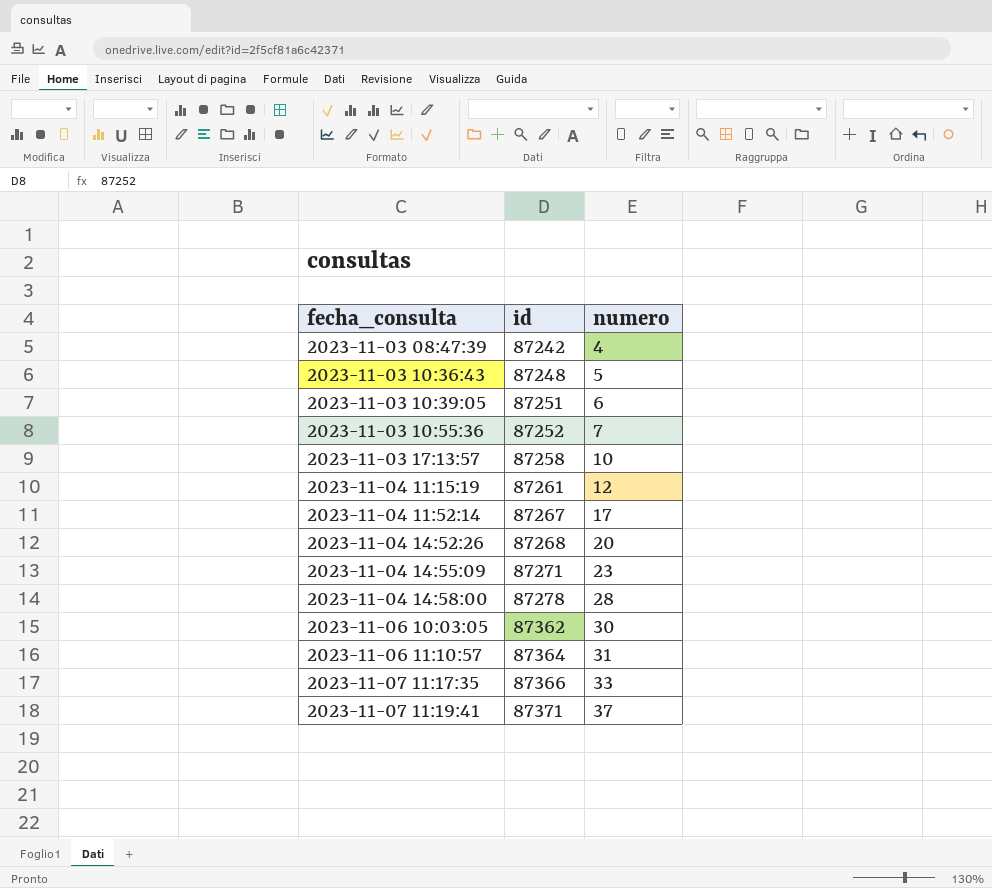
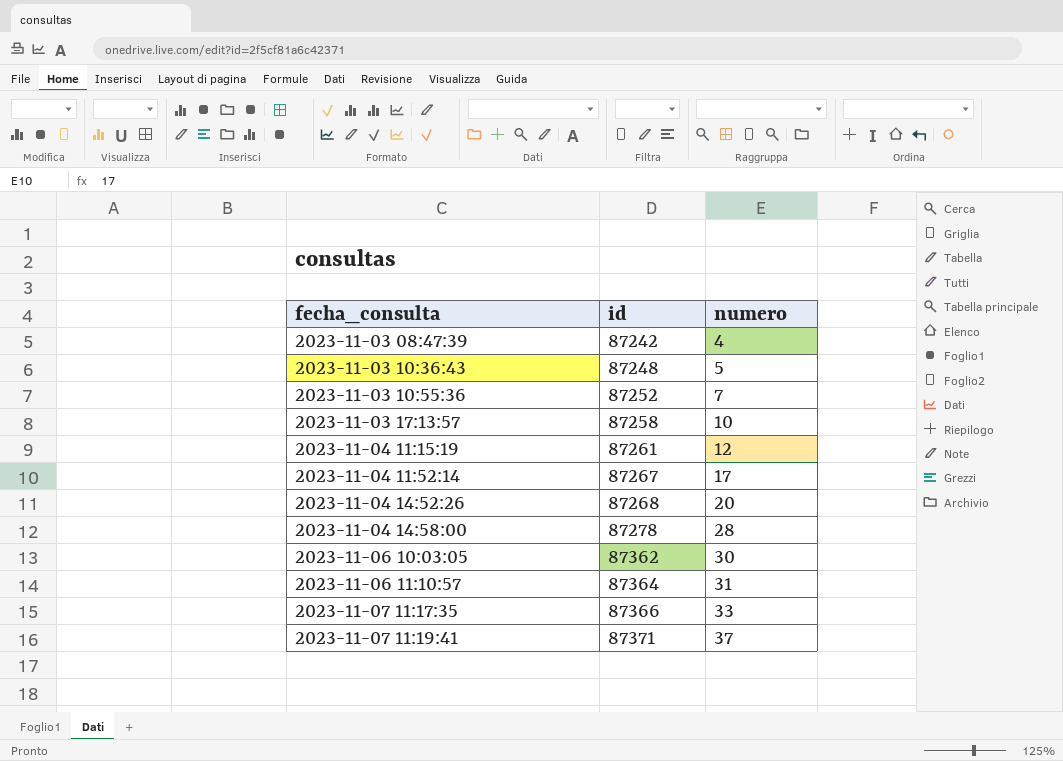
row 2023-11-03 10:39:05: 87251 | 6 -> none
row 2023-11-04 14:55:09: 87271 | 23 -> none

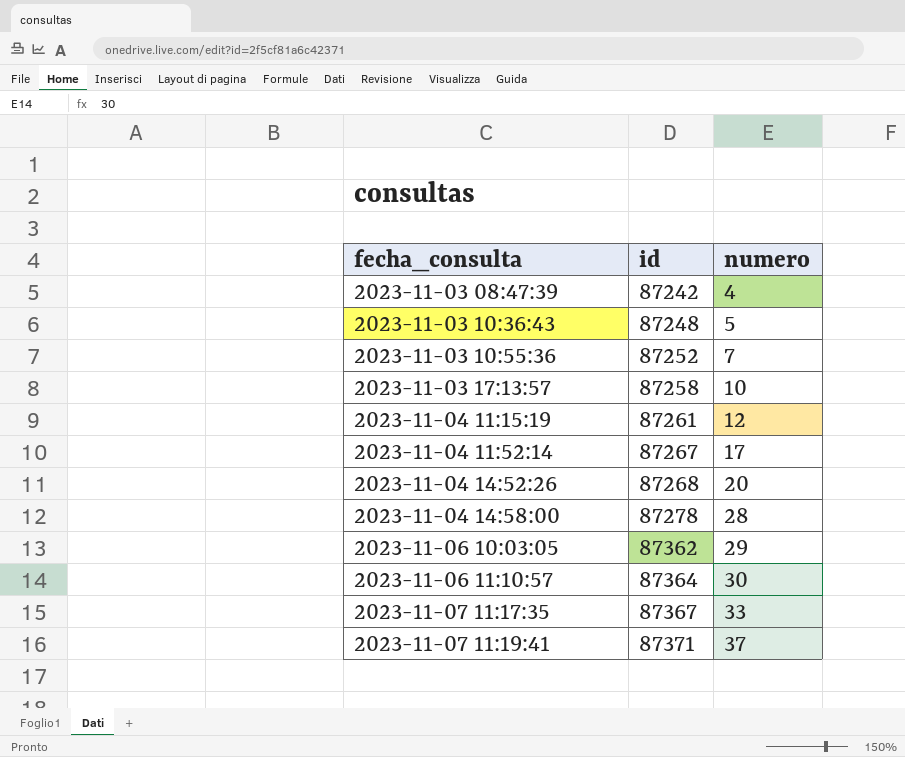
2023-11-06 10:03:05 | numero: 30 -> 29
2023-11-06 11:10:57 | numero: 31 -> 30
2023-11-07 11:17:35 | id: 87366 -> 87367

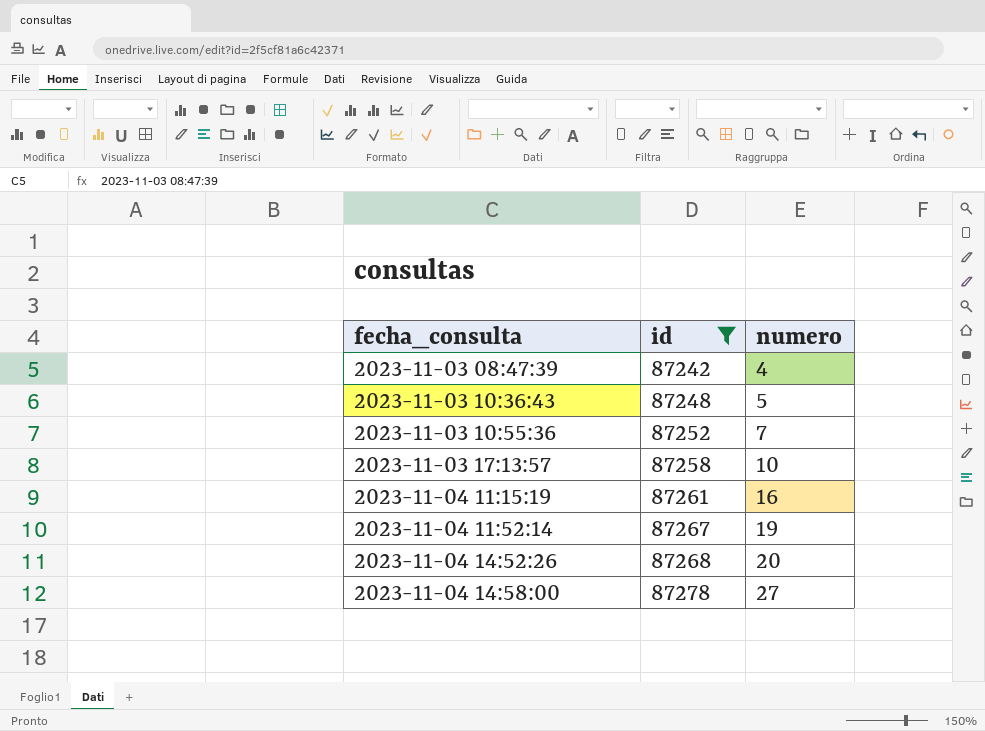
filter: none -> id <= 87278
2023-11-04 11:15:19 | numero: 12 -> 16
2023-11-04 11:52:14 | numero: 17 -> 19
2023-11-04 14:58:00 | numero: 28 -> 27

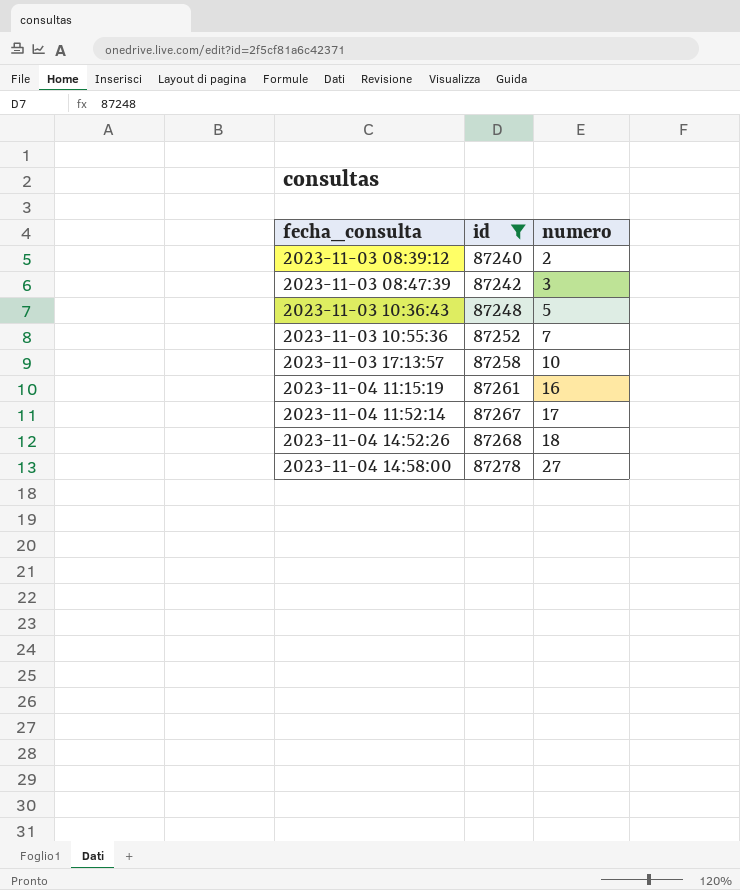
row 2023-11-03 08:39:12: none -> 87240 | 2
2023-11-03 08:47:39 | numero: 4 -> 3
2023-11-04 11:52:14 | numero: 19 -> 17
2023-11-04 14:52:26 | numero: 20 -> 18

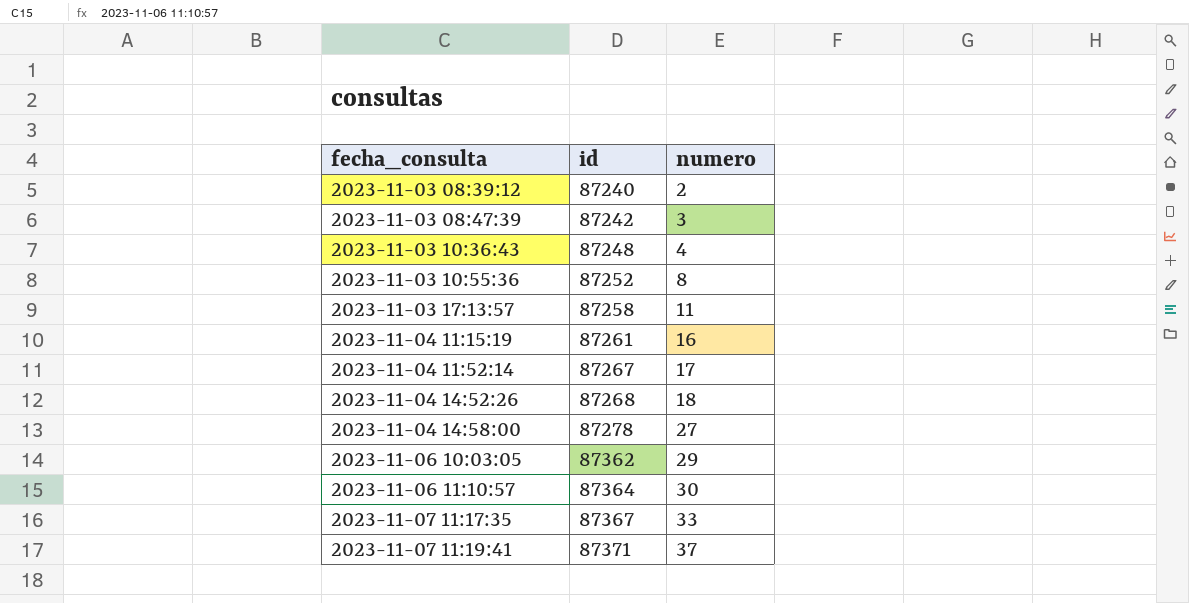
filter: id <= 87278 -> none
2023-11-03 10:36:43 | numero: 5 -> 4
2023-11-03 10:55:36 | numero: 7 -> 8
2023-11-03 17:13:57 | numero: 10 -> 11

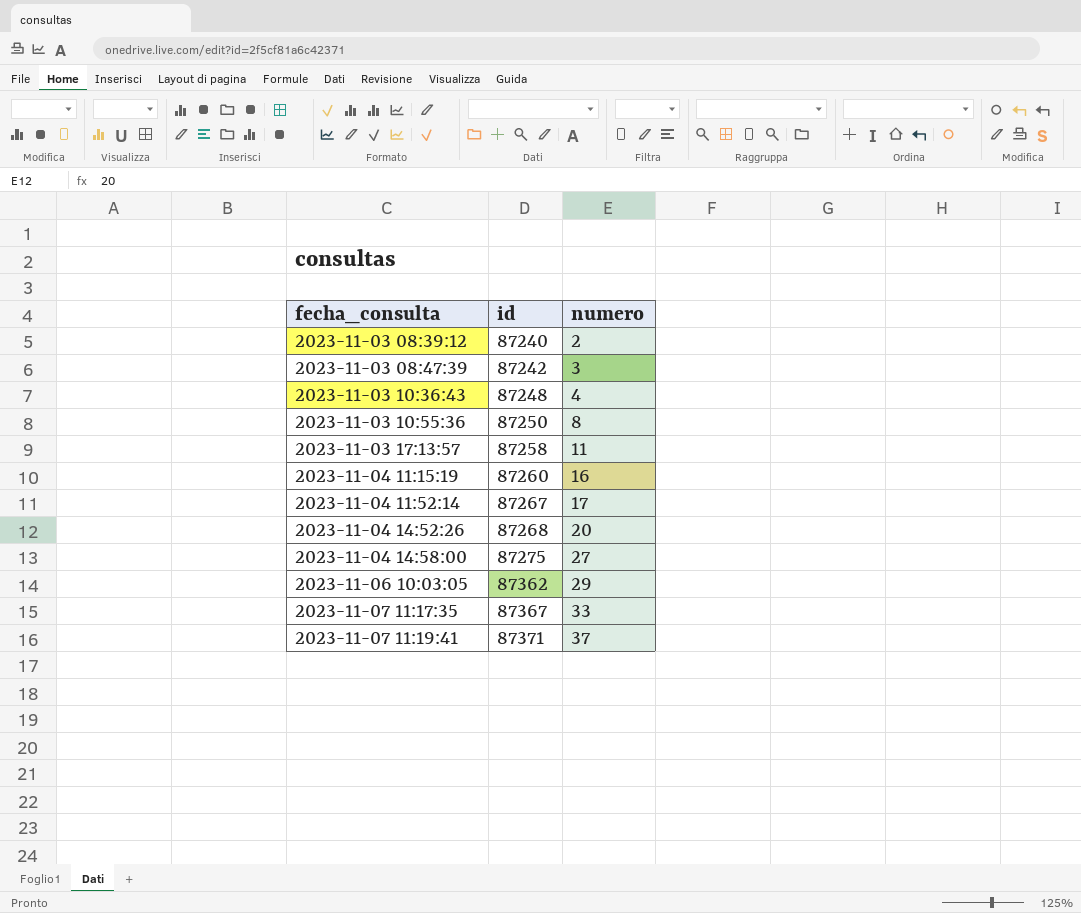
row 2023-11-06 11:10:57: 87364 | 30 -> none
2023-11-03 10:55:36 | id: 87252 -> 87250
2023-11-04 11:15:19 | id: 87261 -> 87260
2023-11-04 14:52:26 | numero: 18 -> 20
2023-11-04 14:58:00 | id: 87278 -> 87275

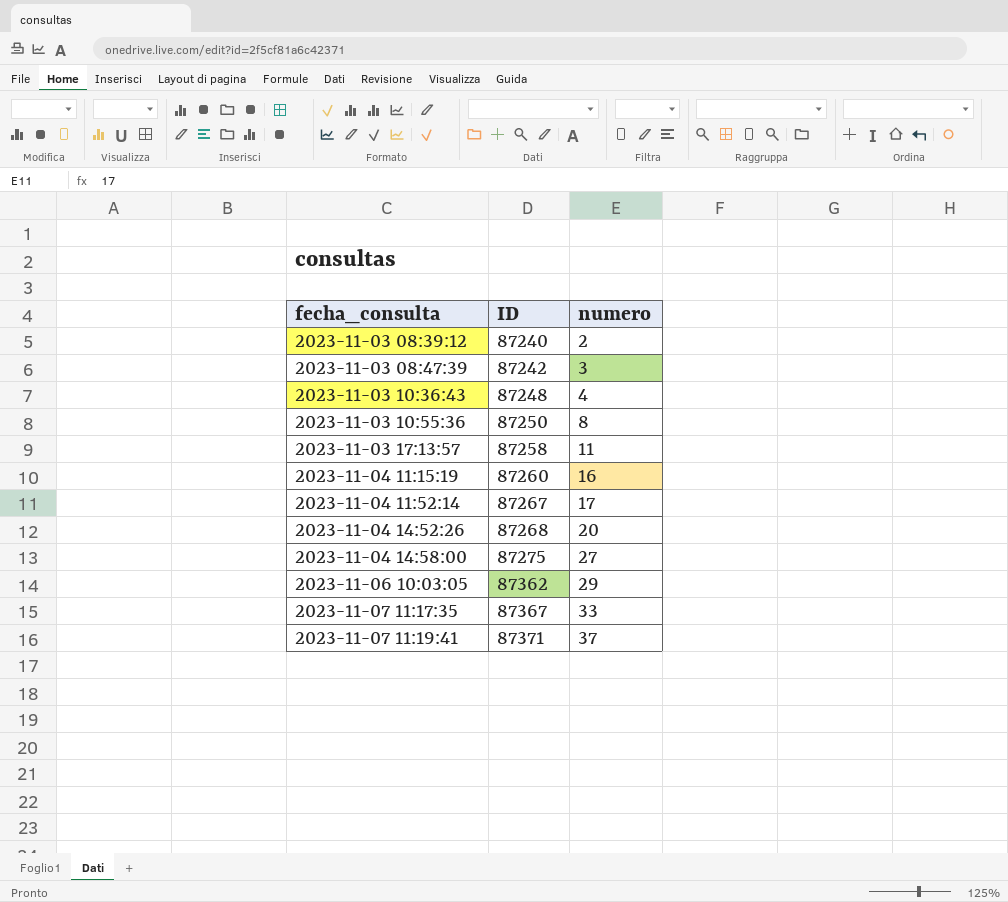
column name: id -> ID

